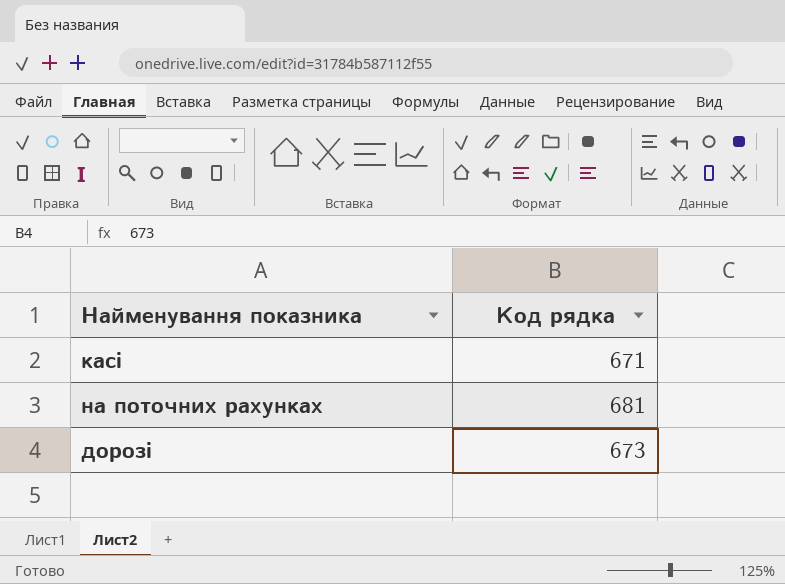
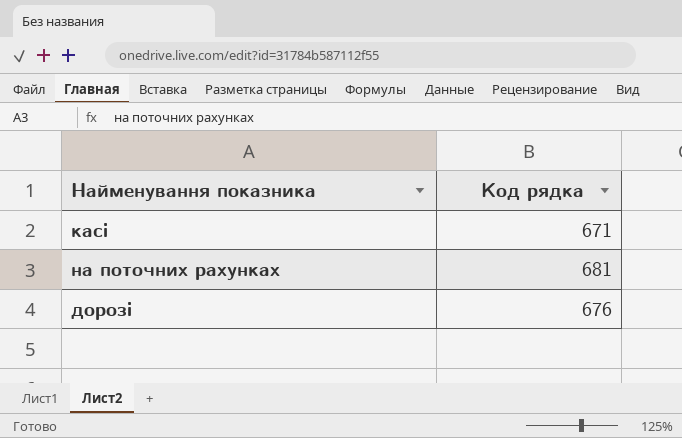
дорозі | Код рядка: 673 -> 676

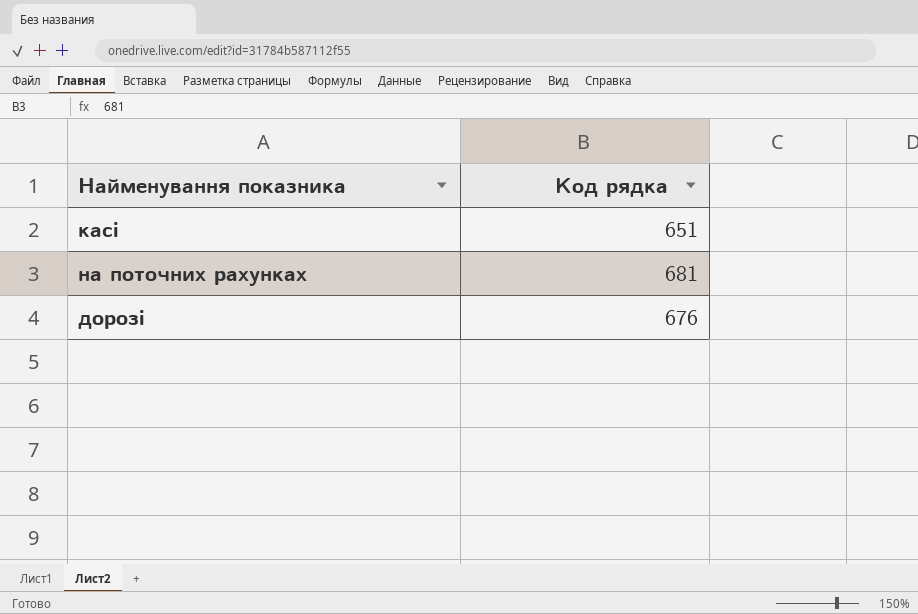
касі | Код рядка: 671 -> 651

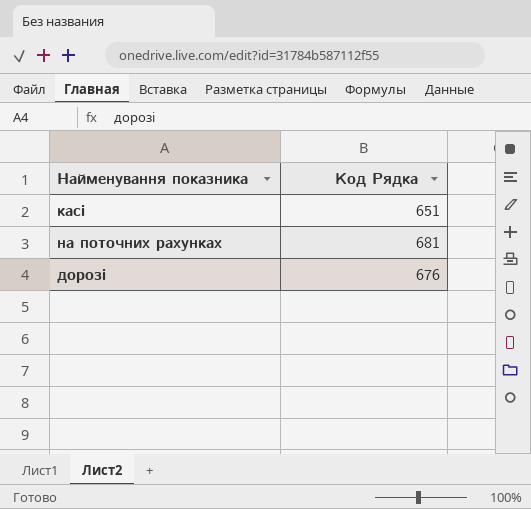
column name: Код рядка -> Код Рядка

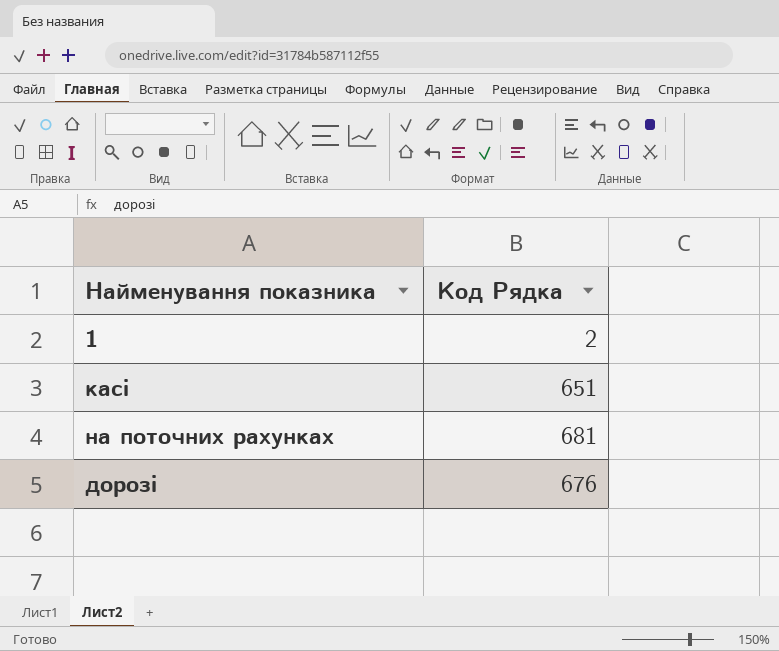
row 1: none -> 2

